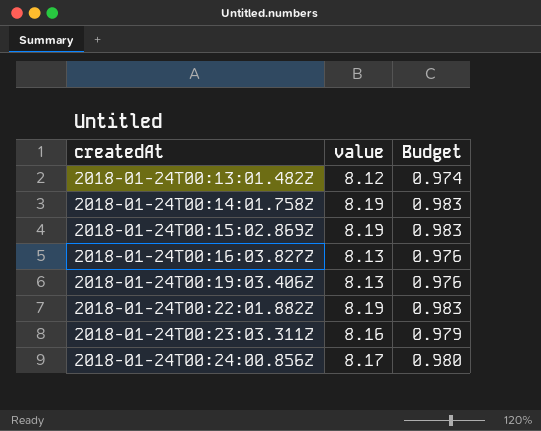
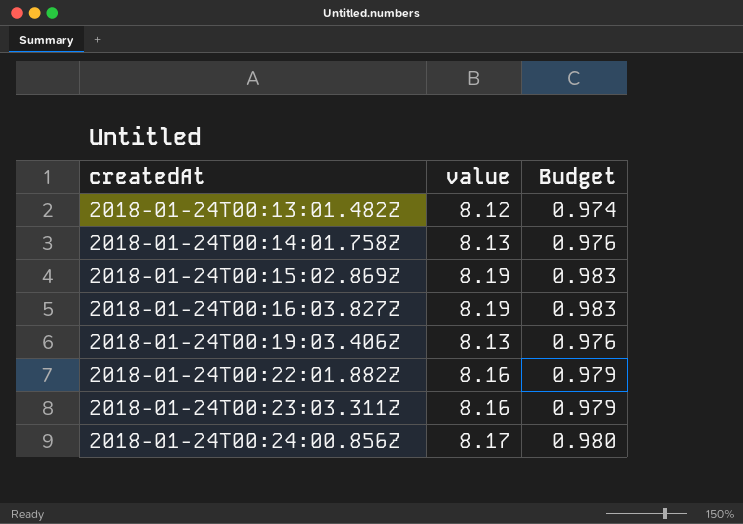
2018-01-24T00:14:01.758Z | value: 8.19 -> 8.13
2018-01-24T00:14:01.758Z | Budget: 0.983 -> 0.976
2018-01-24T00:16:03.827Z | value: 8.13 -> 8.19
2018-01-24T00:16:03.827Z | Budget: 0.976 -> 0.983
2018-01-24T00:22:01.882Z | value: 8.19 -> 8.16
2018-01-24T00:22:01.882Z | Budget: 0.983 -> 0.979

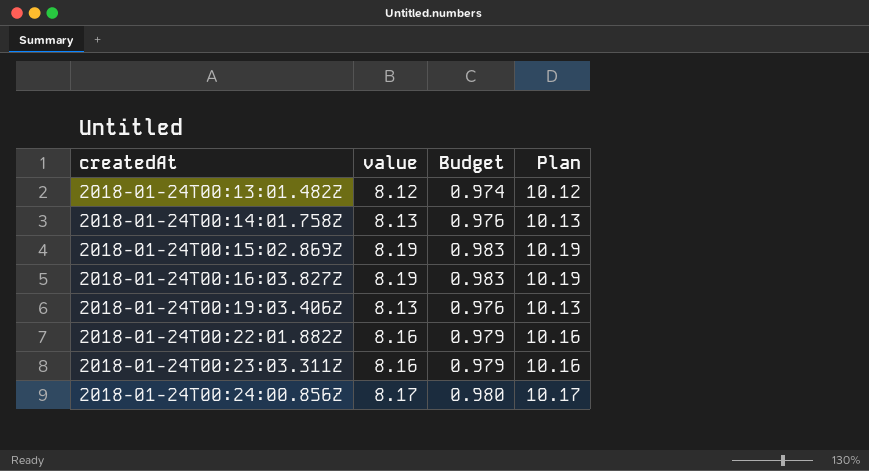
column Plan | formula: none -> [value] + 2

